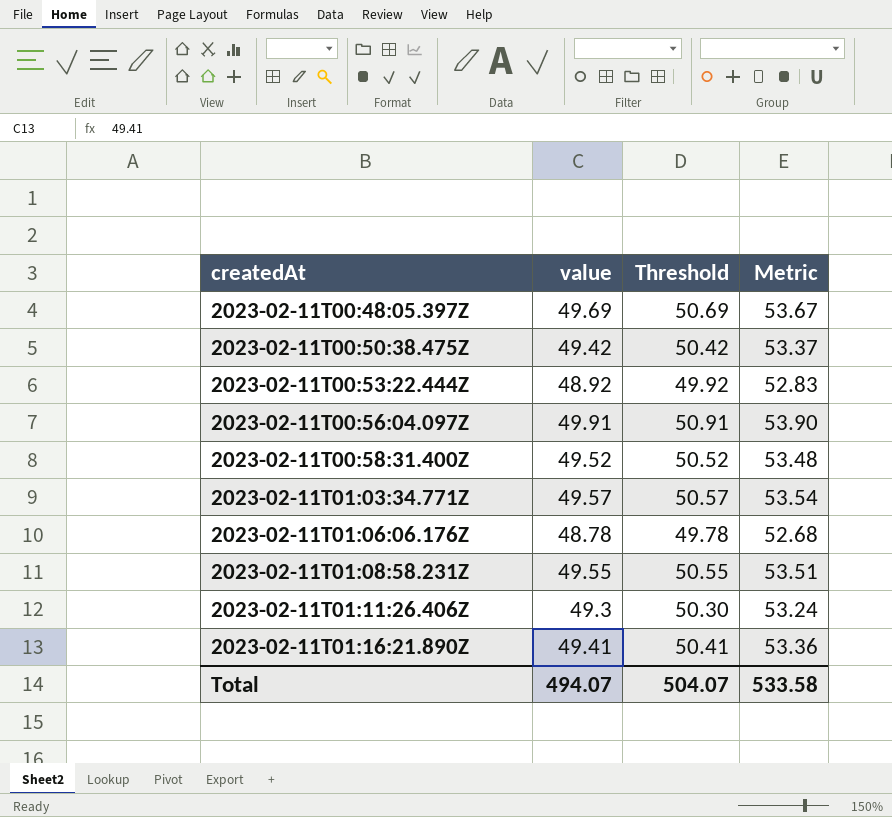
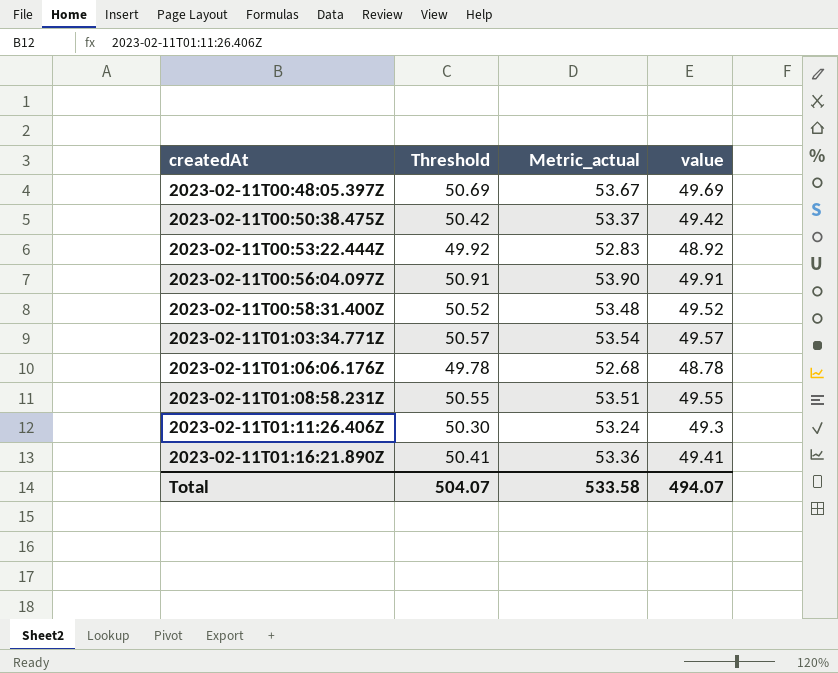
column name: Metric -> Metric_actual
column value | position: 2 -> 4

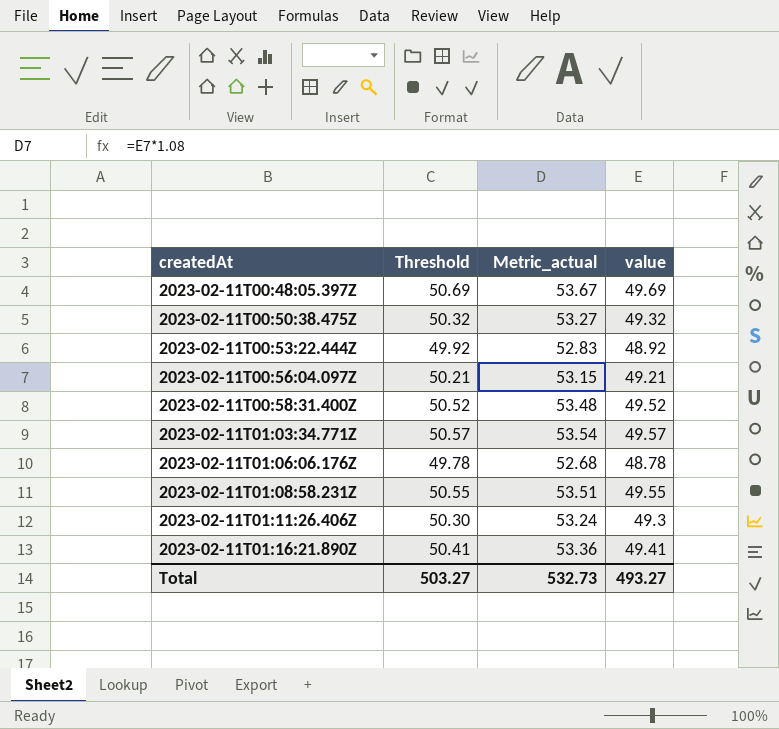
2023-02-11T00:50:38.475Z | Threshold: 50.42 -> 50.32
2023-02-11T00:50:38.475Z | Metric_actual: 53.37 -> 53.27
2023-02-11T00:50:38.475Z | value: 49.42 -> 49.32
2023-02-11T00:56:04.097Z | Threshold: 50.91 -> 50.21
2023-02-11T00:56:04.097Z | Metric_actual: 53.90 -> 53.15
2023-02-11T00:56:04.097Z | value: 49.91 -> 49.21
Total | Threshold: 504.07 -> 503.27
Total | Metric_actual: 533.58 -> 532.73
Total | value: 494.07 -> 493.27

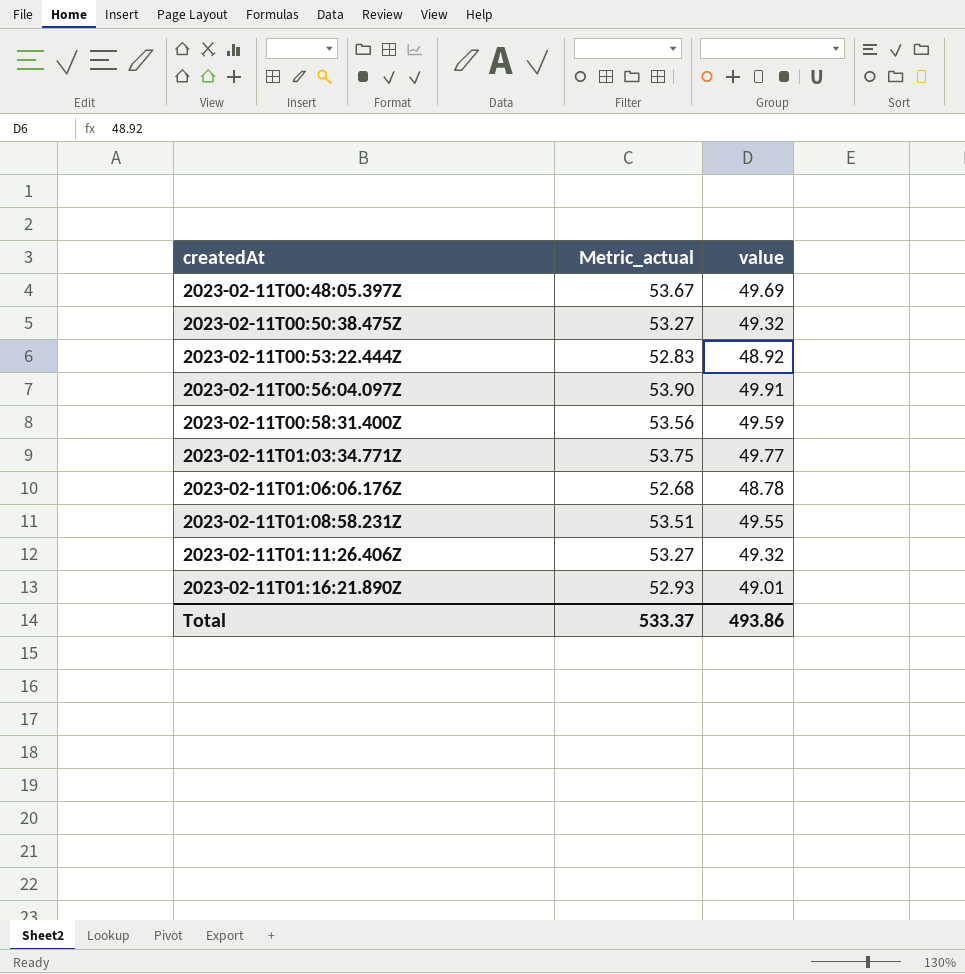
column Threshold | formula: [value] + 1 -> none
2023-02-11T00:56:04.097Z | Metric_actual: 53.15 -> 53.90
2023-02-11T00:56:04.097Z | value: 49.21 -> 49.91
2023-02-11T00:58:31.400Z | Metric_actual: 53.48 -> 53.56
2023-02-11T00:58:31.400Z | value: 49.52 -> 49.59
2023-02-11T01:03:34.771Z | Metric_actual: 53.54 -> 53.75
2023-02-11T01:03:34.771Z | value: 49.57 -> 49.77
2023-02-11T01:11:26.406Z | Metric_actual: 53.24 -> 53.27
2023-02-11T01:11:26.406Z | value: 49.3 -> 49.32
2023-02-11T01:16:21.890Z | Metric_actual: 53.36 -> 52.93
2023-02-11T01:16:21.890Z | value: 49.41 -> 49.01
Total | Metric_actual: 532.73 -> 533.37
Total | value: 493.27 -> 493.86

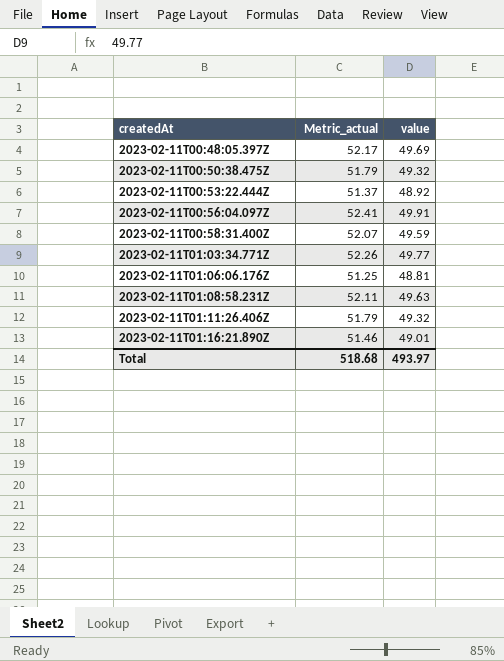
column Metric_actual | formula: [value] * 1.08 -> [value] * 1.05
2023-02-11T01:06:06.176Z | value: 48.78 -> 48.81
2023-02-11T01:08:58.231Z | value: 49.55 -> 49.63
Total | Metric_actual: 533.37 -> 518.68
Total | value: 493.86 -> 493.97

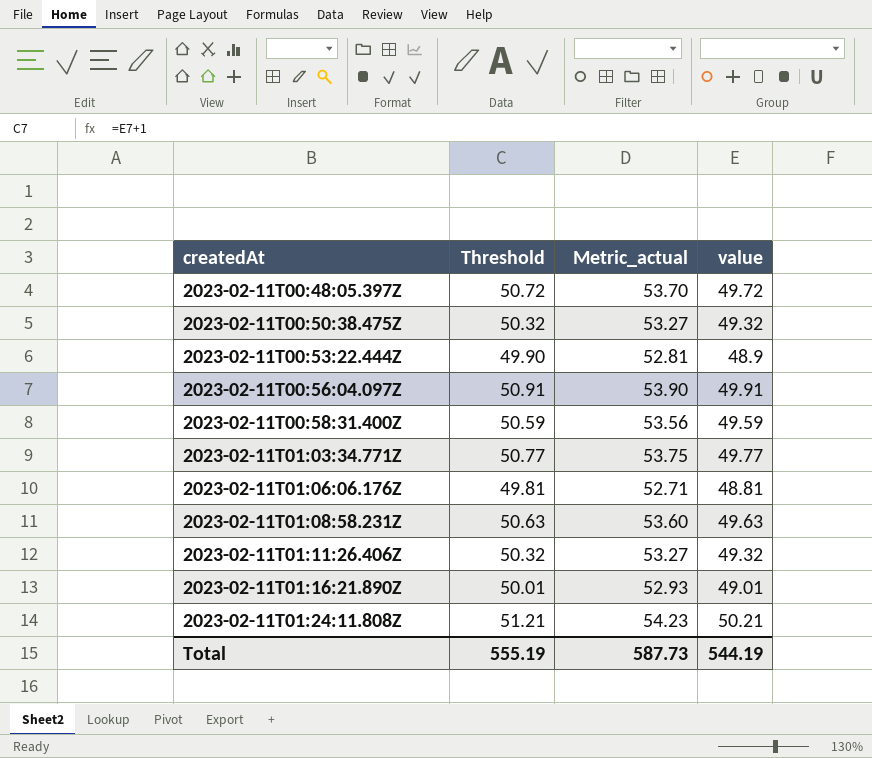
column Threshold | formula: none -> [value] + 1
column Metric_actual | formula: [value] * 1.05 -> [value] * 1.08
2023-02-11T00:48:05.397Z | value: 49.69 -> 49.72
2023-02-11T00:53:22.444Z | value: 48.92 -> 48.9
row 2023-02-11T01:24:11.808Z: none -> 51.21 | 54.23 | 50.21
Total | Metric_actual: 518.68 -> 587.73
Total | value: 493.97 -> 544.19

